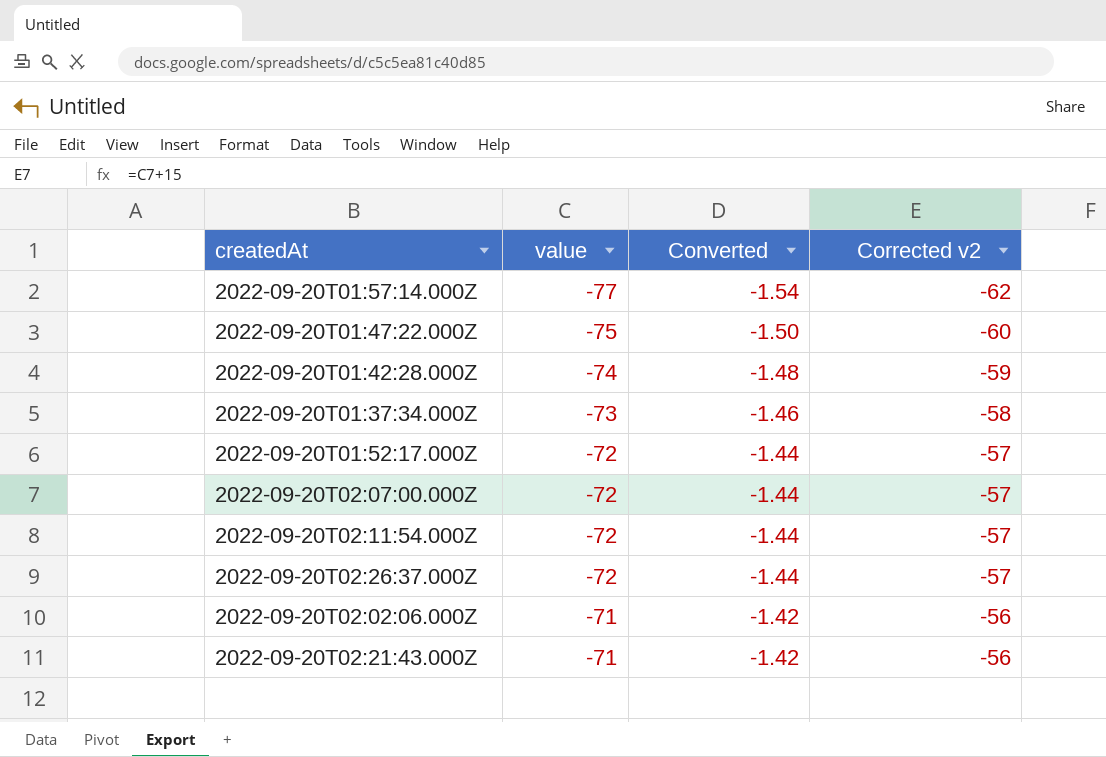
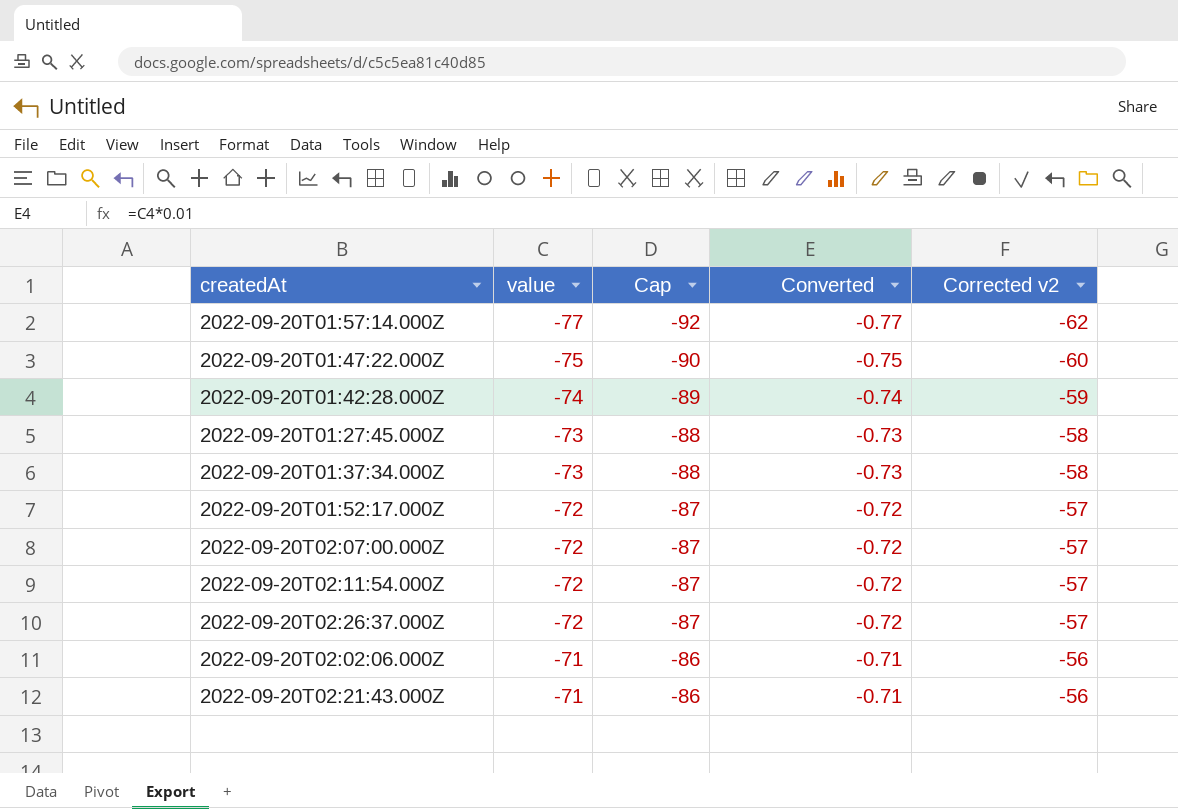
column Cap | formula: none -> [value] - 15
column Converted | formula: [value] * 0.02 -> [value] * 0.01
row 2022-09-20T01:27:45.000Z: none -> -73 | -88 | -0.73 | -58

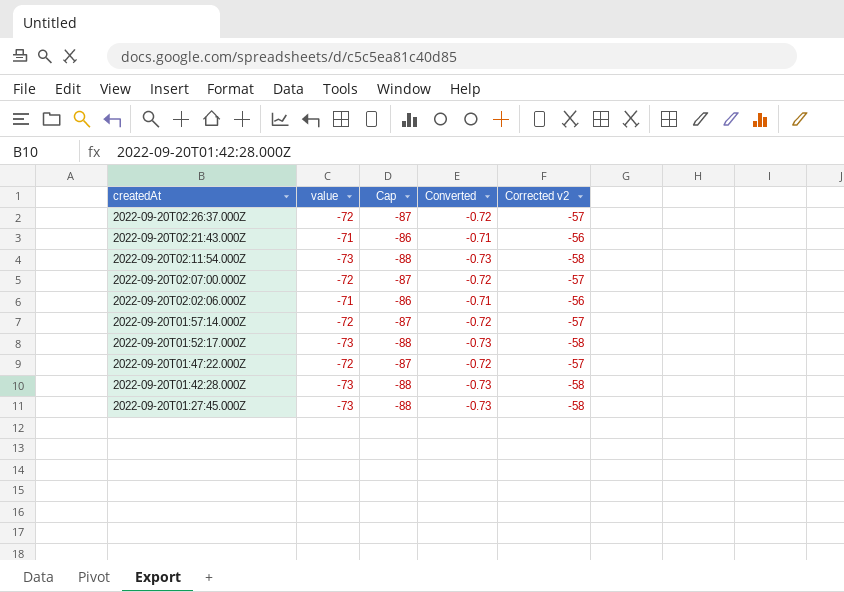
row order: value ascending -> createdAt descending
row 2022-09-20T01:37:34.000Z: -73 | -88 | -0.73 | -58 -> none
2022-09-20T02:11:54.000Z | value: -72 -> -73
2022-09-20T02:11:54.000Z | Cap: -87 -> -88
2022-09-20T02:11:54.000Z | Converted: -0.72 -> -0.73
2022-09-20T02:11:54.000Z | Corrected v2: -57 -> -58
2022-09-20T01:57:14.000Z | value: -77 -> -72
2022-09-20T01:57:14.000Z | Cap: -92 -> -87
2022-09-20T01:57:14.000Z | Converted: -0.77 -> -0.72
2022-09-20T01:57:14.000Z | Corrected v2: -62 -> -57
2022-09-20T01:52:17.000Z | value: -72 -> -73
2022-09-20T01:52:17.000Z | Cap: -87 -> -88
2022-09-20T01:52:17.000Z | Converted: -0.72 -> -0.73
2022-09-20T01:52:17.000Z | Corrected v2: -57 -> -58
2022-09-20T01:47:22.000Z | value: -75 -> -72
2022-09-20T01:47:22.000Z | Cap: -90 -> -87
2022-09-20T01:47:22.000Z | Converted: -0.75 -> -0.72
2022-09-20T01:47:22.000Z | Corrected v2: -60 -> -57
2022-09-20T01:42:28.000Z | value: -74 -> -73
2022-09-20T01:42:28.000Z | Cap: -89 -> -88
2022-09-20T01:42:28.000Z | Converted: -0.74 -> -0.73
2022-09-20T01:42:28.000Z | Corrected v2: -59 -> -58

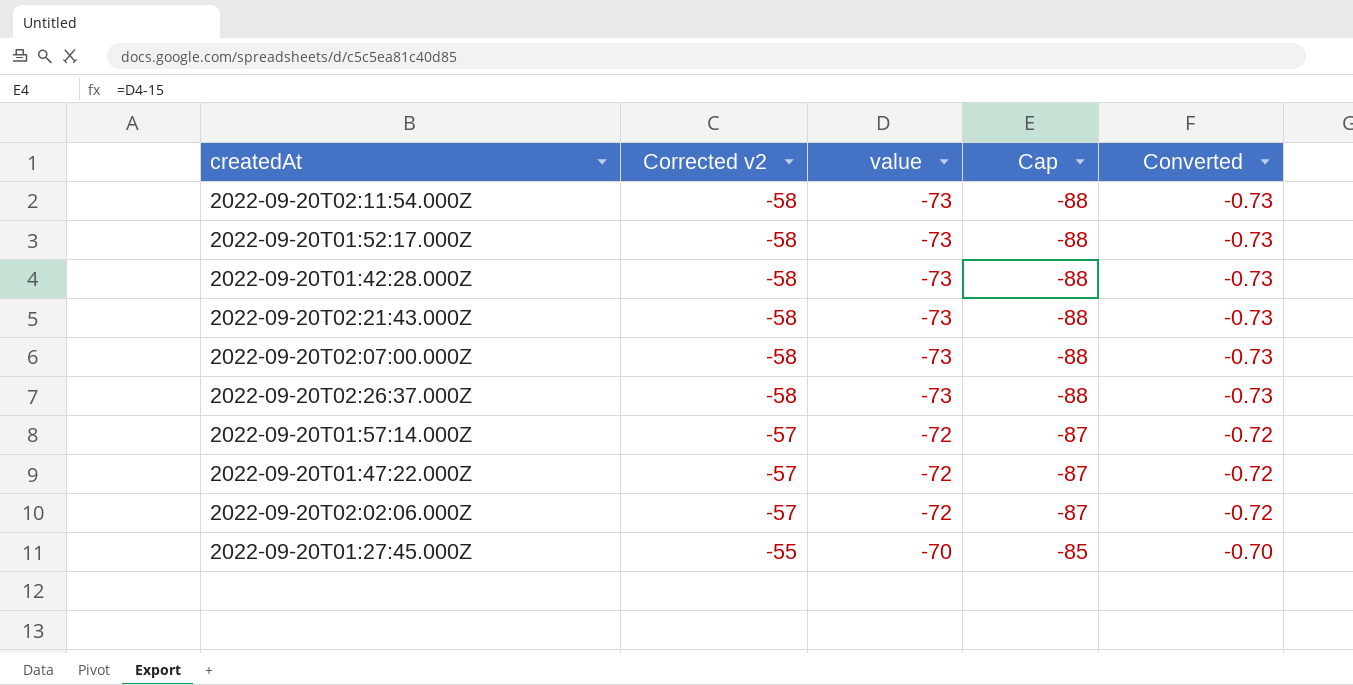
row order: createdAt descending -> Corrected v2 ascending
column Corrected v2 | position: 5 -> 2
2022-09-20T02:21:43.000Z | Corrected v2: -56 -> -58
2022-09-20T02:21:43.000Z | value: -71 -> -73
2022-09-20T02:21:43.000Z | Cap: -86 -> -88
2022-09-20T02:21:43.000Z | Converted: -0.71 -> -0.73
2022-09-20T02:07:00.000Z | Corrected v2: -57 -> -58
2022-09-20T02:07:00.000Z | value: -72 -> -73
2022-09-20T02:07:00.000Z | Cap: -87 -> -88
2022-09-20T02:07:00.000Z | Converted: -0.72 -> -0.73
2022-09-20T02:26:37.000Z | Corrected v2: -57 -> -58
2022-09-20T02:26:37.000Z | value: -72 -> -73
2022-09-20T02:26:37.000Z | Cap: -87 -> -88
2022-09-20T02:26:37.000Z | Converted: -0.72 -> -0.73
2022-09-20T02:02:06.000Z | Corrected v2: -56 -> -57
2022-09-20T02:02:06.000Z | value: -71 -> -72
2022-09-20T02:02:06.000Z | Cap: -86 -> -87
2022-09-20T02:02:06.000Z | Converted: -0.71 -> -0.72
2022-09-20T01:27:45.000Z | Corrected v2: -58 -> -55
2022-09-20T01:27:45.000Z | value: -73 -> -70
2022-09-20T01:27:45.000Z | Cap: -88 -> -85
2022-09-20T01:27:45.000Z | Converted: -0.73 -> -0.70

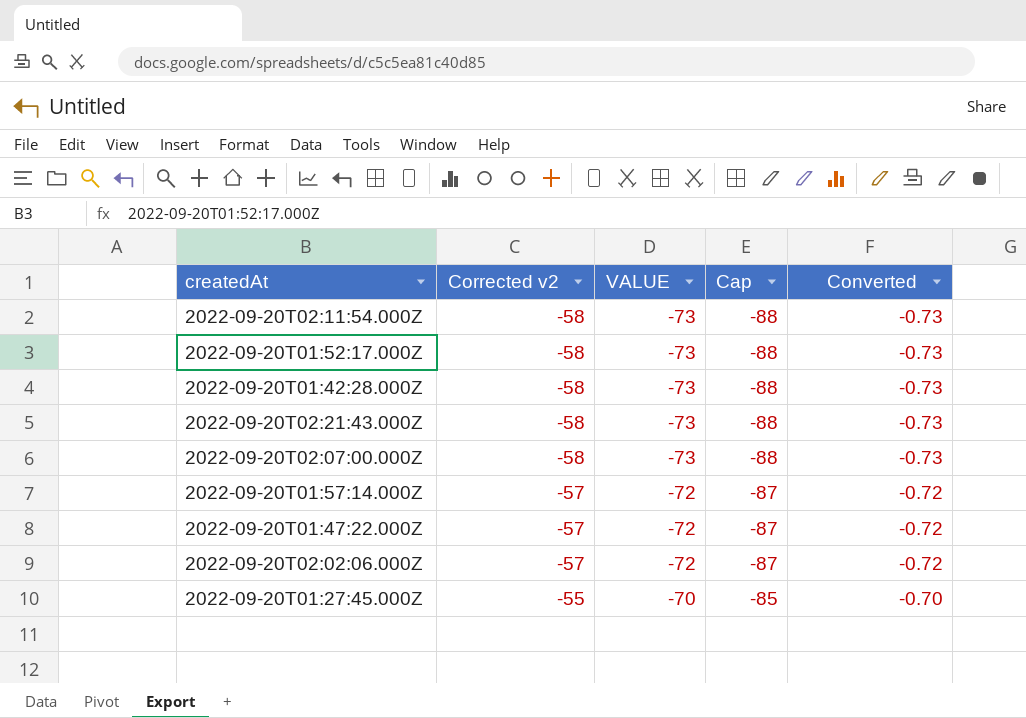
column name: value -> VALUE
row 2022-09-20T02:26:37.000Z: -58 | -73 | -88 | -0.73 -> none

